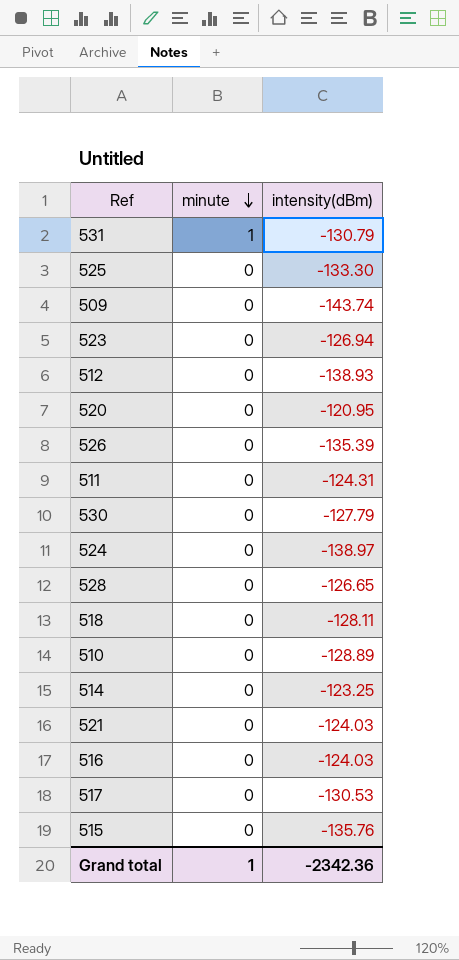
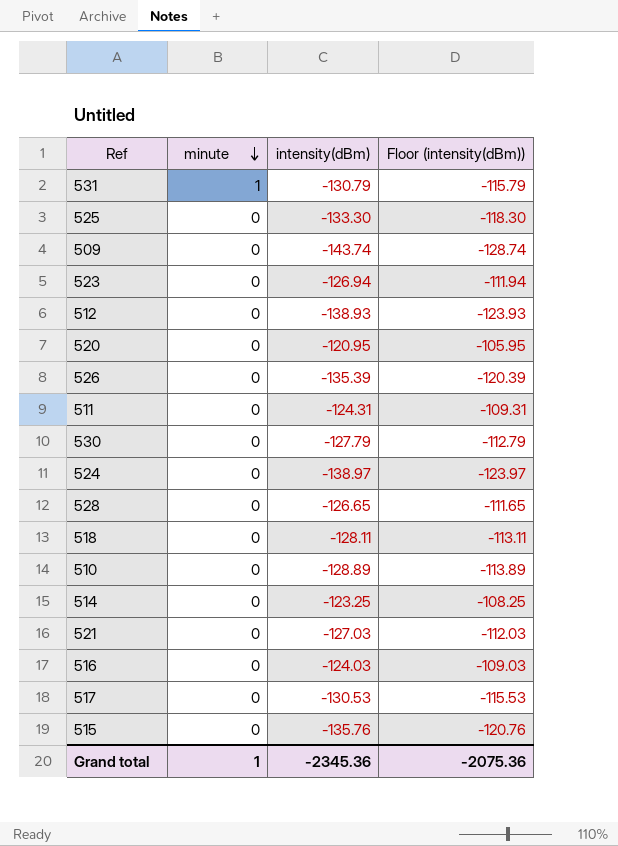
column Floor (intensity(dBm)) | formula: none -> [intensity(dBm)] + 15
521 | intensity(dBm): -124.03 -> -127.03
Grand total | intensity(dBm): -2342.36 -> -2345.36

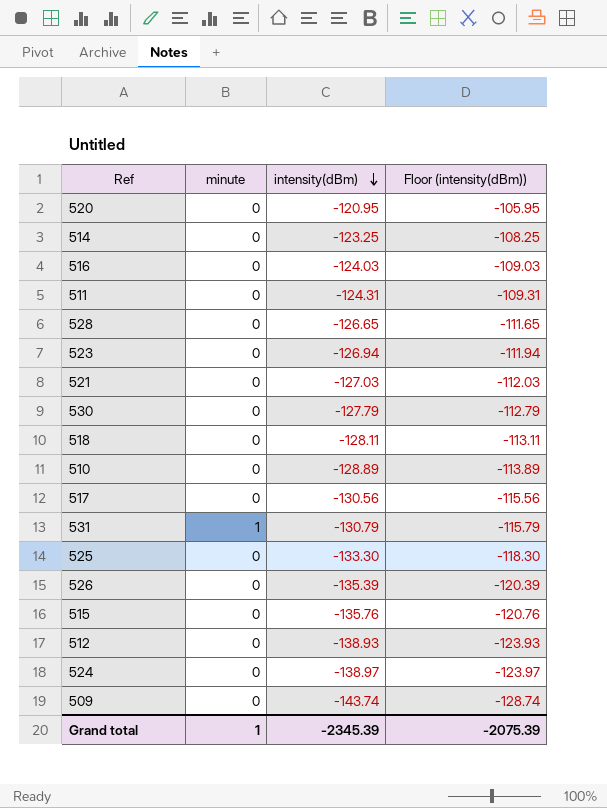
row order: minute descending -> intensity(dBm) descending
517 | intensity(dBm): -130.53 -> -130.56
517 | Floor (intensity(dBm)): -115.53 -> -115.56
Grand total | intensity(dBm): -2345.36 -> -2345.39
Grand total | Floor (intensity(dBm)): -2075.36 -> -2075.39

